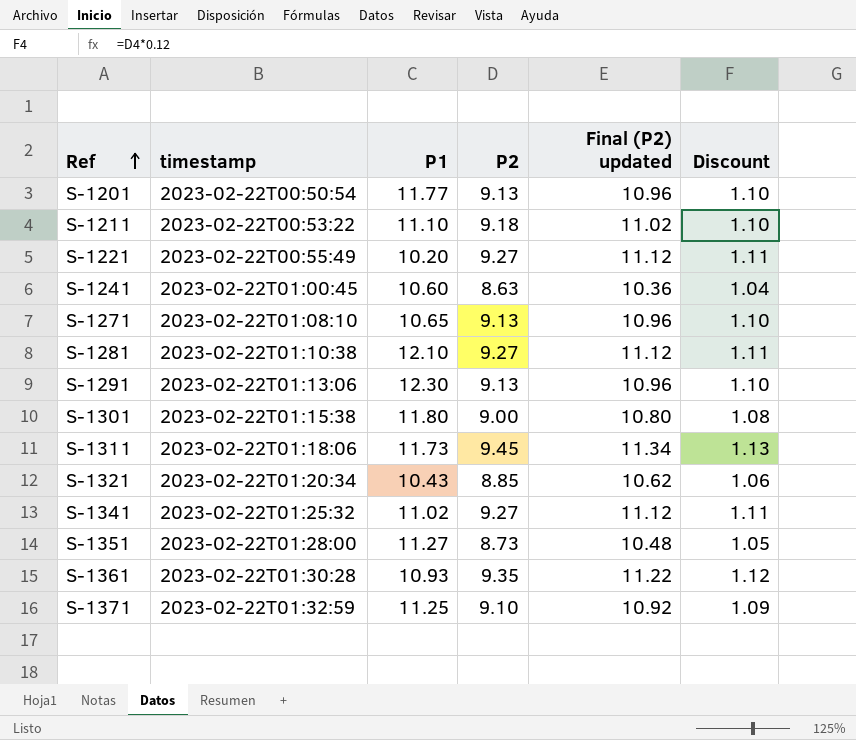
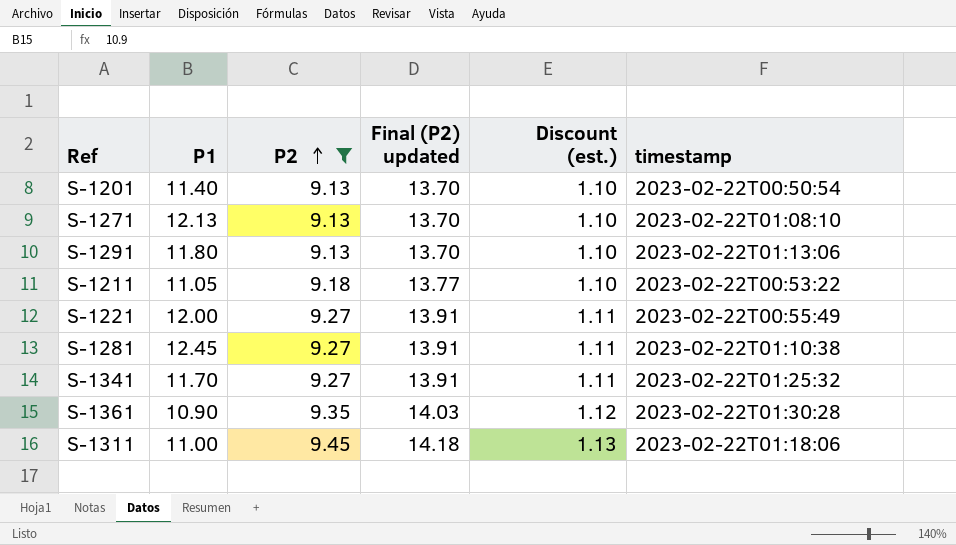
filter: none -> P2 >= 9.13
row order: Ref ascending -> P2 ascending
column Final (P2) updated | formula: [P2] * 1.2 -> [P2] * 1.5
column name: Discount -> Discount (est.)
column timestamp | position: 2 -> 6
S-1201 | P1: 11.77 -> 11.40
S-1271 | P1: 10.65 -> 12.13
S-1291 | P1: 12.30 -> 11.80
S-1211 | P1: 11.10 -> 11.05
S-1221 | P1: 10.20 -> 12.00
S-1281 | P1: 12.10 -> 12.45
S-1341 | P1: 11.02 -> 11.70
S-1361 | P1: 10.93 -> 10.90
S-1311 | P1: 11.73 -> 11.00

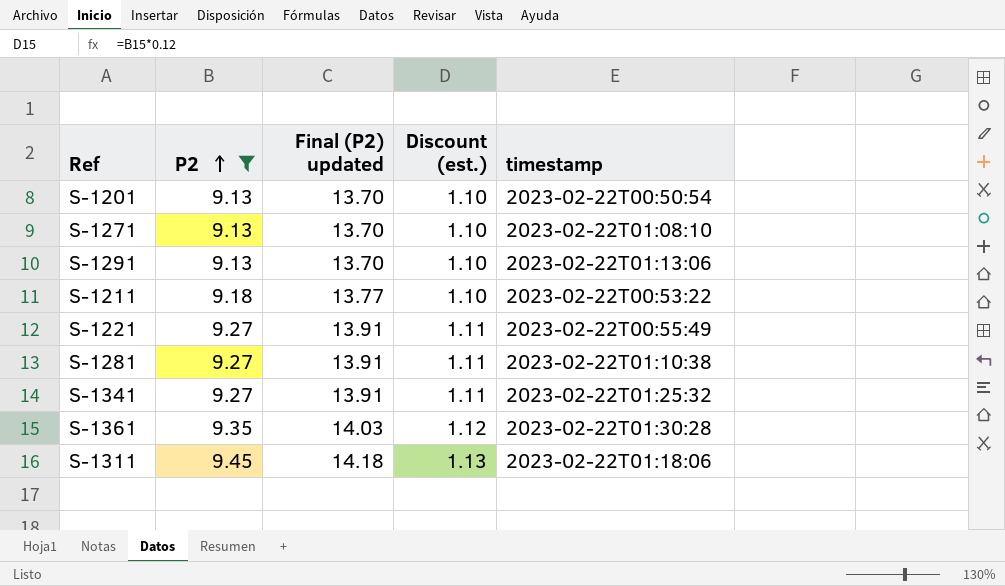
column P1 | position: 2 -> none

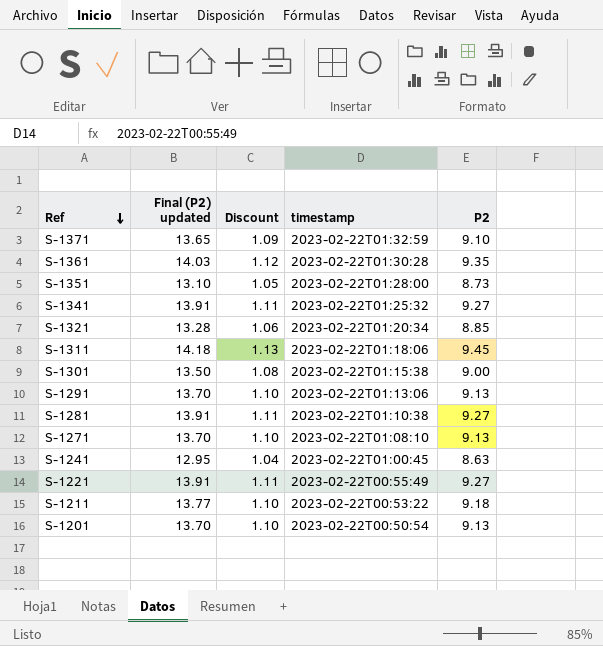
filter: P2 >= 9.13 -> none
row order: P2 ascending -> Ref descending
column name: Discount (est.) -> Discount
column P2 | position: 2 -> 5

